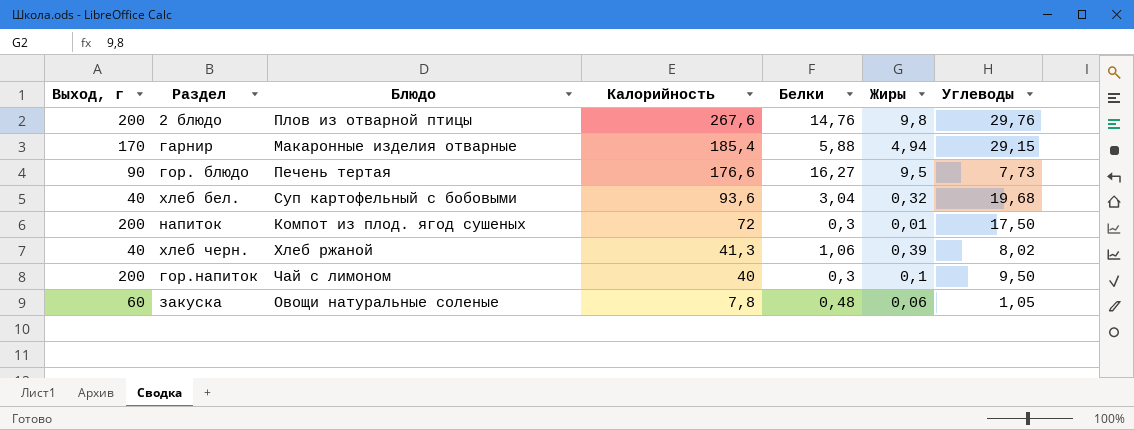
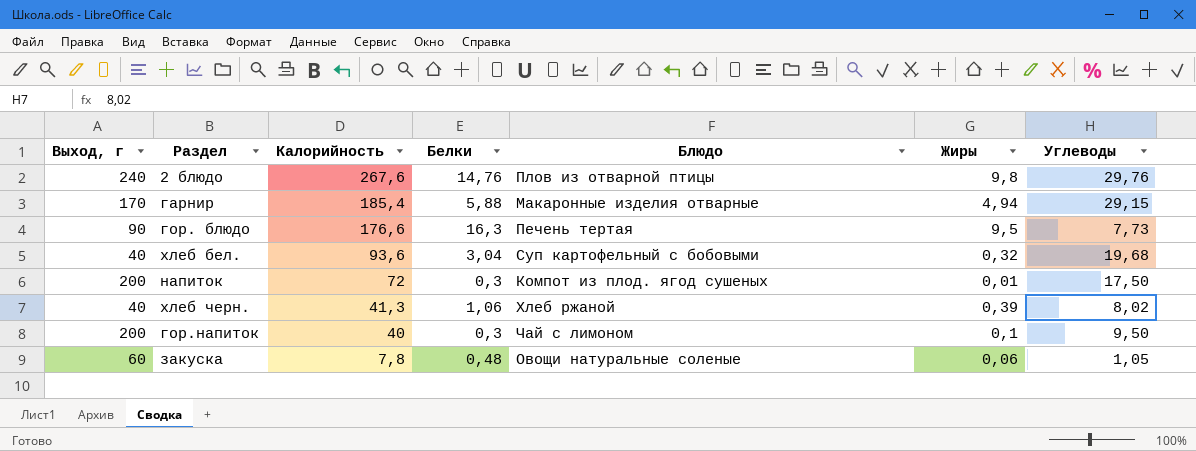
column Блюдо | position: 3 -> 5
2 блюдо | Выход, г: 200 -> 240
гор. блюдо | Белки: 16,27 -> 16,3

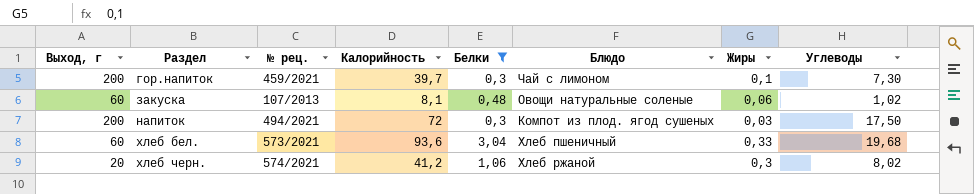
filter: none -> Белки <= 3,04
row order: Калорийность descending -> Раздел ascending
column № рец. | position: none -> 3
гор.напиток | Калорийность: 40 -> 39,7
гор.напиток | Углеводы: 9,50 -> 7,30
закуска | Калорийность: 7,8 -> 8,1
закуска | Углеводы: 1,05 -> 1,02
напиток | Жиры: 0,01 -> 0,03
хлеб бел. | Выход, г: 40 -> 60
хлеб бел. | Блюдо: Суп картофельный с бобовыми -> Хлеб пшеничный
хлеб бел. | Жиры: 0,32 -> 0,33
хлеб черн. | Выход, г: 40 -> 20
хлеб черн. | Калорийность: 41,3 -> 41,2
хлеб черн. | Жиры: 0,39 -> 0,3

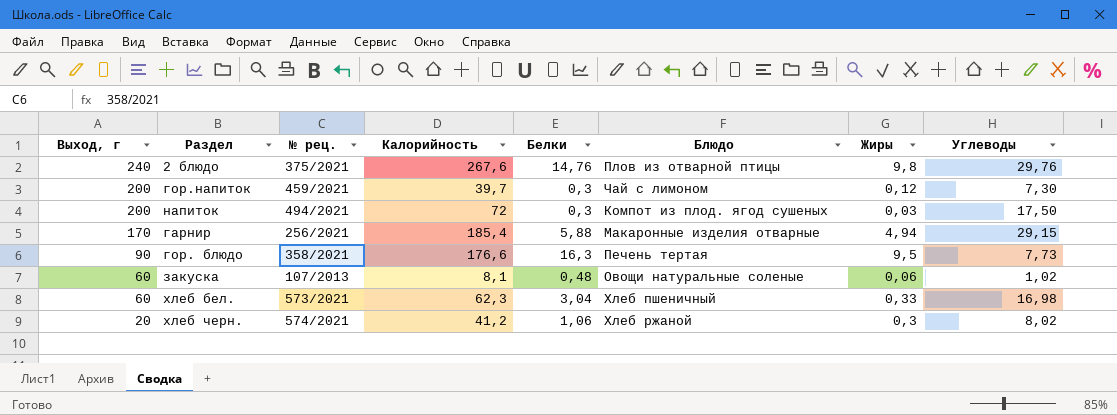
filter: Белки <= 3,04 -> none
row order: Раздел ascending -> Выход, г descending
гор.напиток | Жиры: 0,1 -> 0,12
хлеб бел. | Калорийность: 93,6 -> 62,3
хлеб бел. | Углеводы: 19,68 -> 16,98

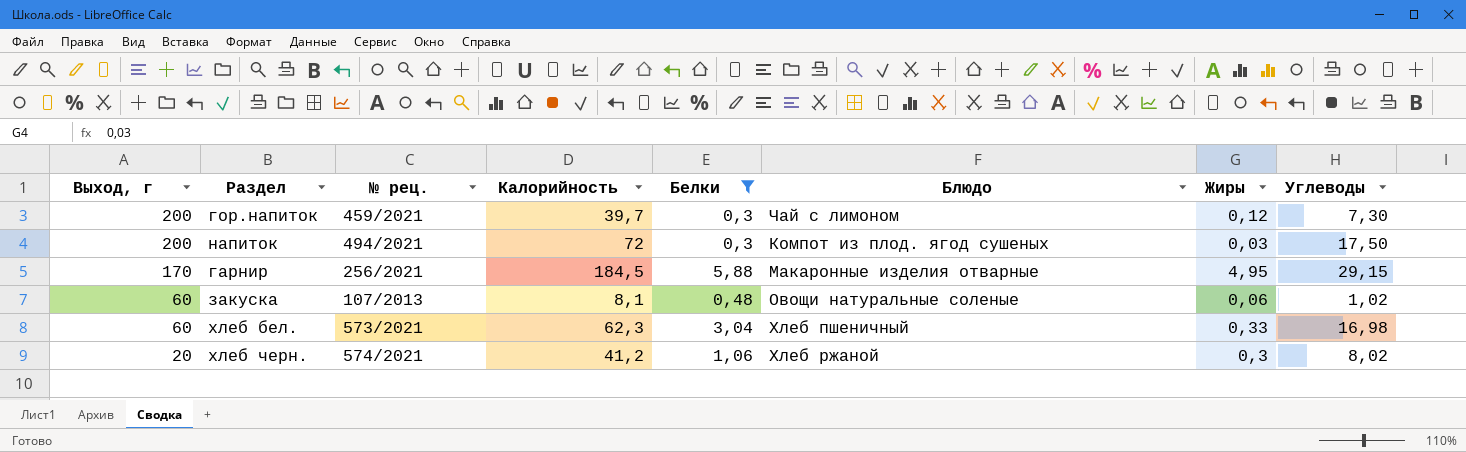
filter: none -> Белки <= 5,88
гарнир | Калорийность: 185,4 -> 184,5
гарнир | Жиры: 4,94 -> 4,95

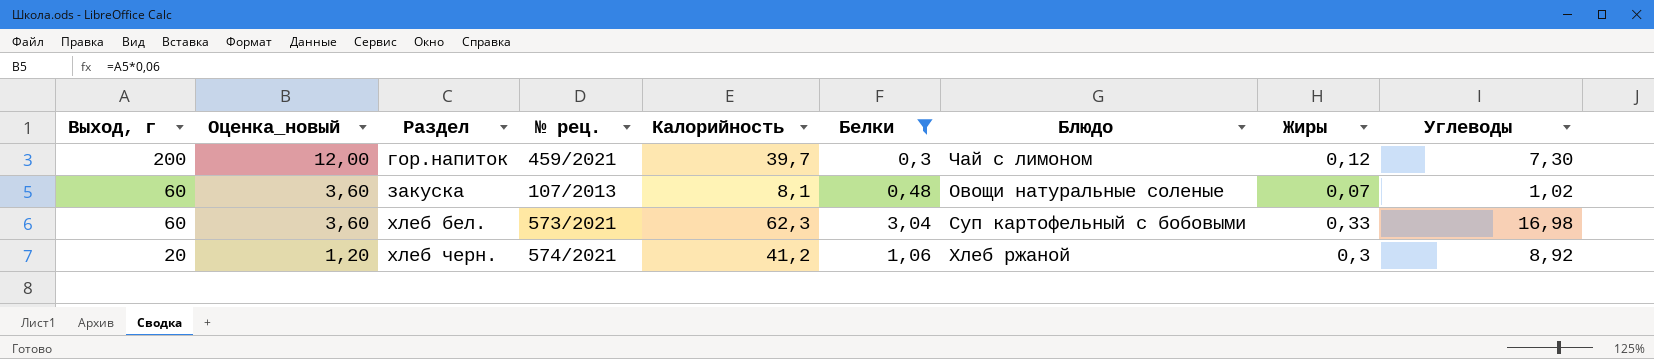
column Оценка_новый | formula: none -> [Выход, г] * 0,06
row напиток: 200 | 494/2021 | 72 | 0,3 | Компот из плод. ягод сушеных | 0,03 | 17,50 -> none
row гарнир: 170 | 256/2021 | 184,5 | 5,88 | Макаронные изделия отварные | 4,95 | 29,15 -> none
закуска | Жиры: 0,06 -> 0,07
хлеб бел. | Блюдо: Хлеб пшеничный -> Суп картофельный с бобовыми
хлеб черн. | Углеводы: 8,02 -> 8,92

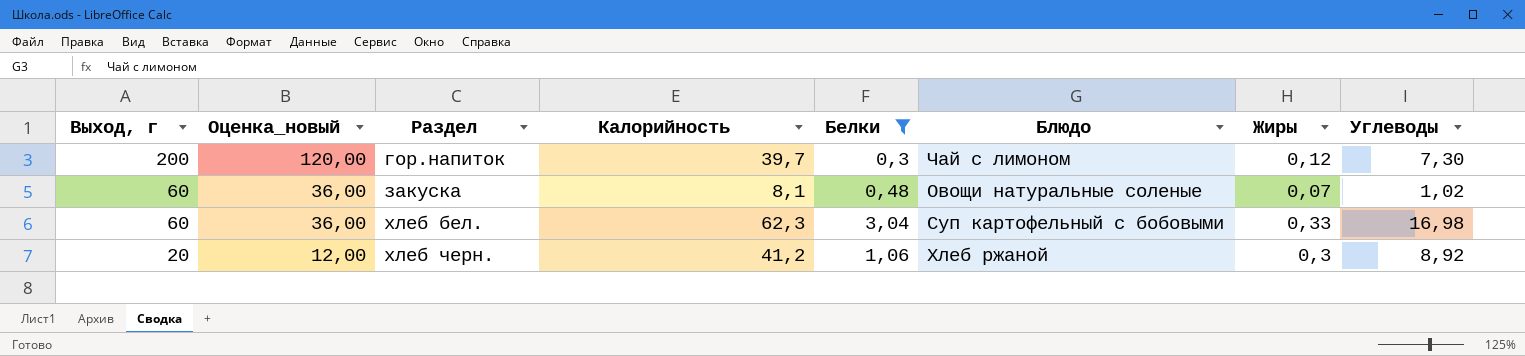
column № рец. | position: 4 -> none
column Оценка_новый | formula: [Выход, г] * 0,06 -> [Выход, г] * 0,6

